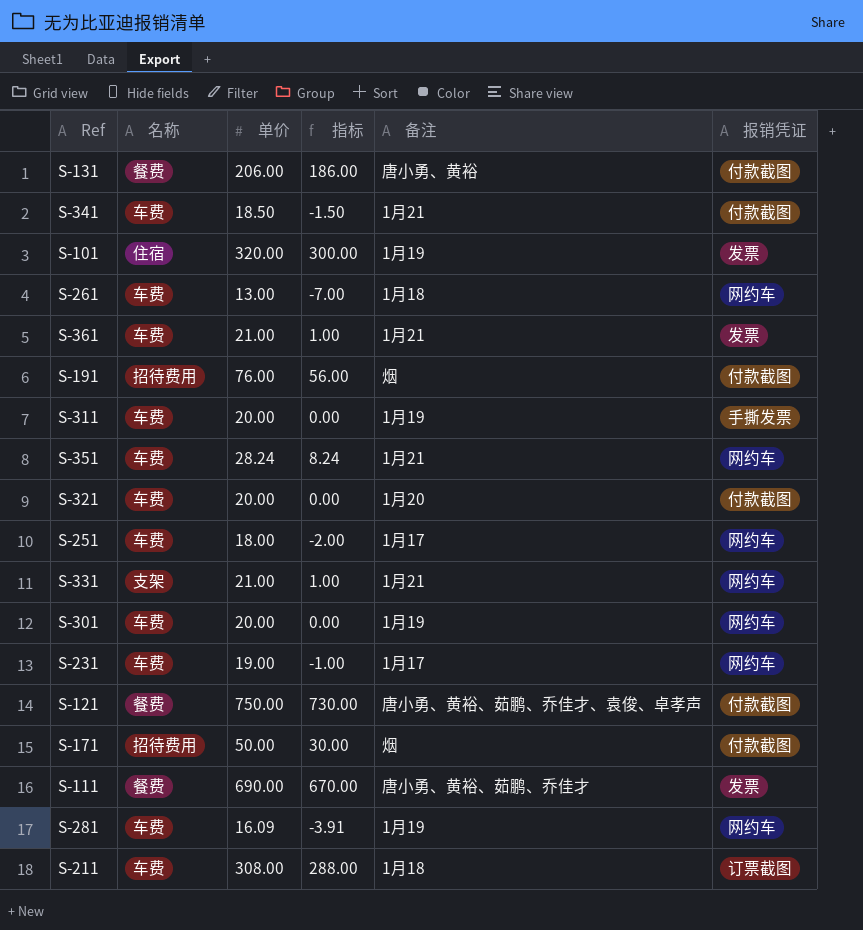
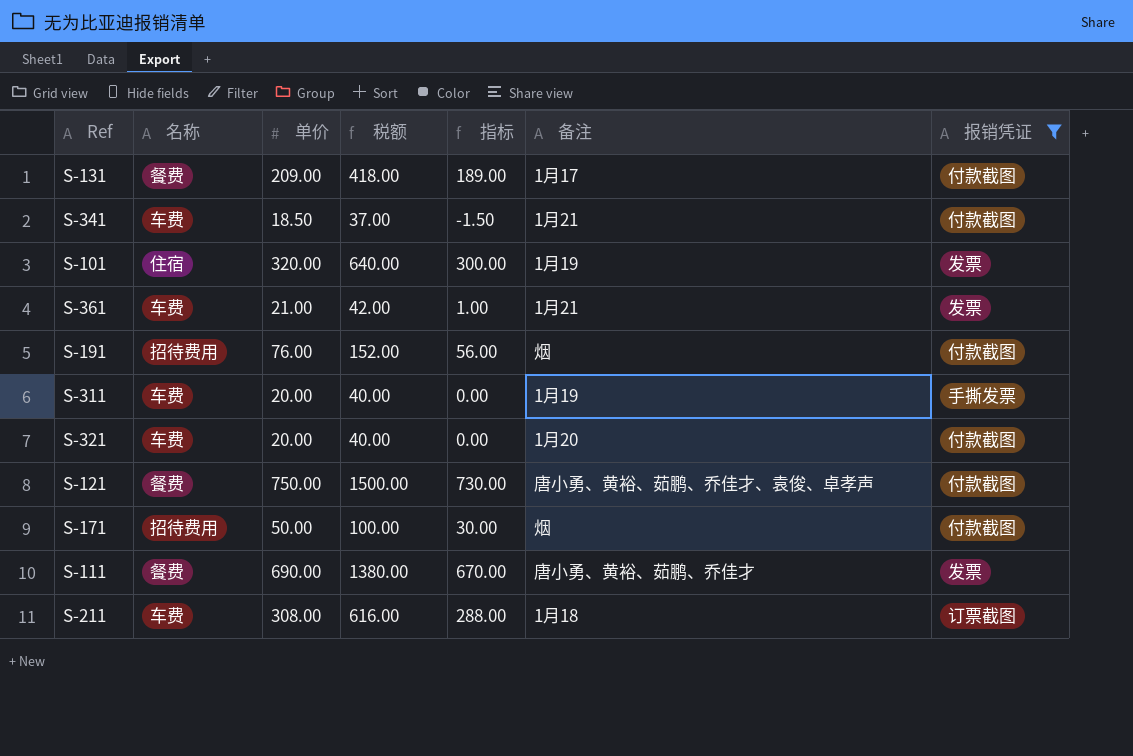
filter: none -> 报销凭证 != 网约车
column 税额 | formula: none -> [单价] * 2
S-131 | 单价: 206.00 -> 209.00
S-131 | 指标: 186.00 -> 189.00
S-131 | 备注: 唐小勇、黄裕 -> 1月17

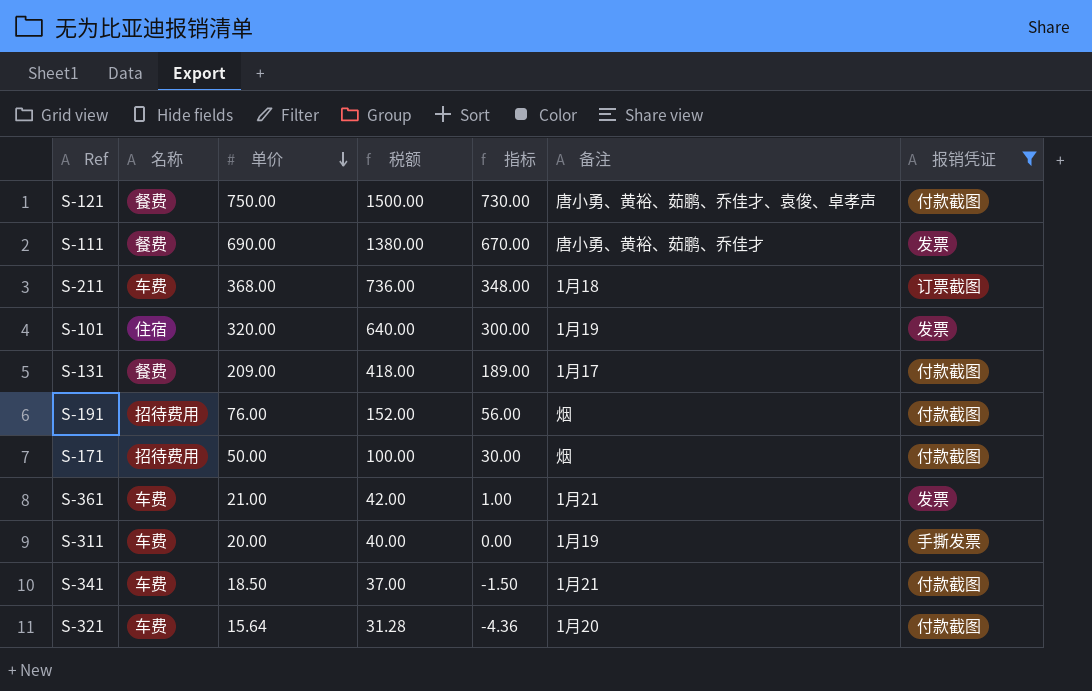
row order: none -> 单价 descending
S-211 | 单价: 308.00 -> 368.00
S-211 | 税额: 616.00 -> 736.00
S-211 | 指标: 288.00 -> 348.00
S-321 | 单价: 20.00 -> 15.64
S-321 | 税额: 40.00 -> 31.28
S-321 | 指标: 0.00 -> -4.36

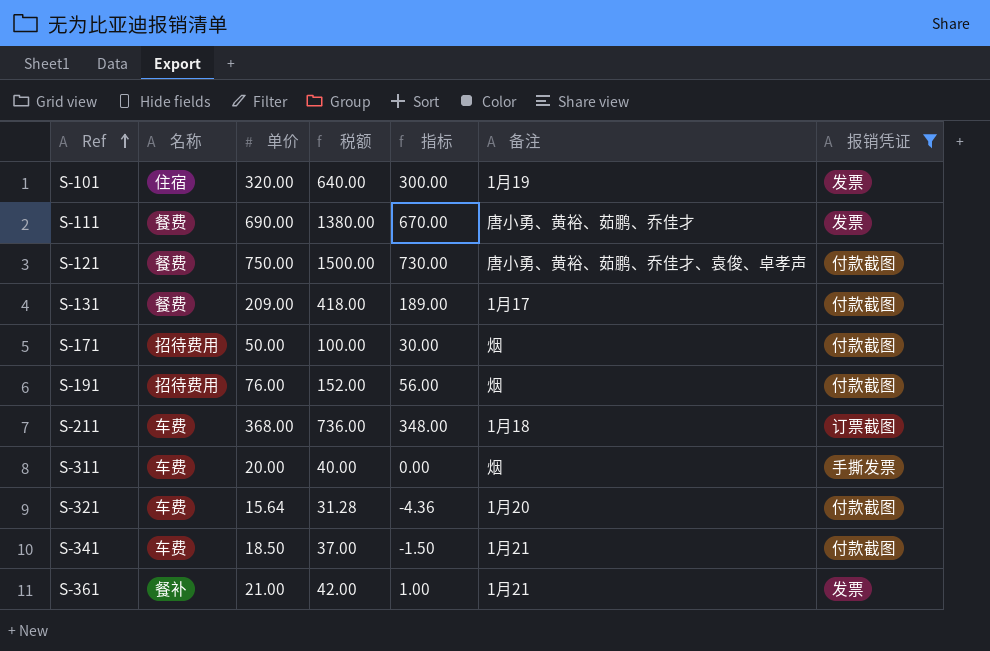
row order: 单价 descending -> Ref ascending
S-311 | 备注: 1月19 -> 烟
S-361 | 名称: 车费 -> 餐补

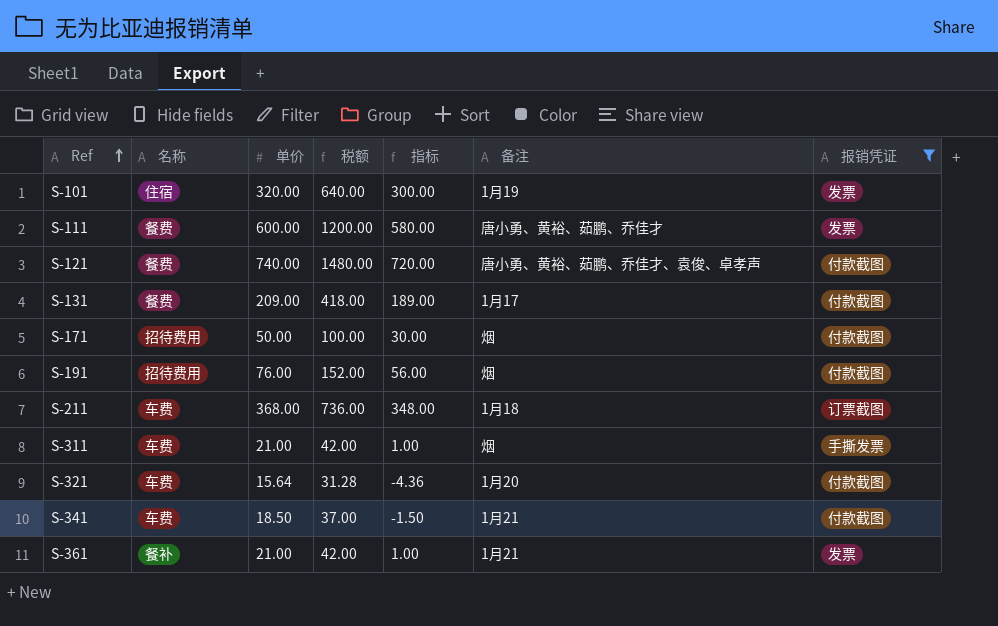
S-111 | 单价: 690.00 -> 600.00
S-111 | 税额: 1380.00 -> 1200.00
S-111 | 指标: 670.00 -> 580.00
S-121 | 单价: 750.00 -> 740.00
S-121 | 税额: 1500.00 -> 1480.00
S-121 | 指标: 730.00 -> 720.00
S-311 | 单价: 20.00 -> 21.00
S-311 | 税额: 40.00 -> 42.00
S-311 | 指标: 0.00 -> 1.00

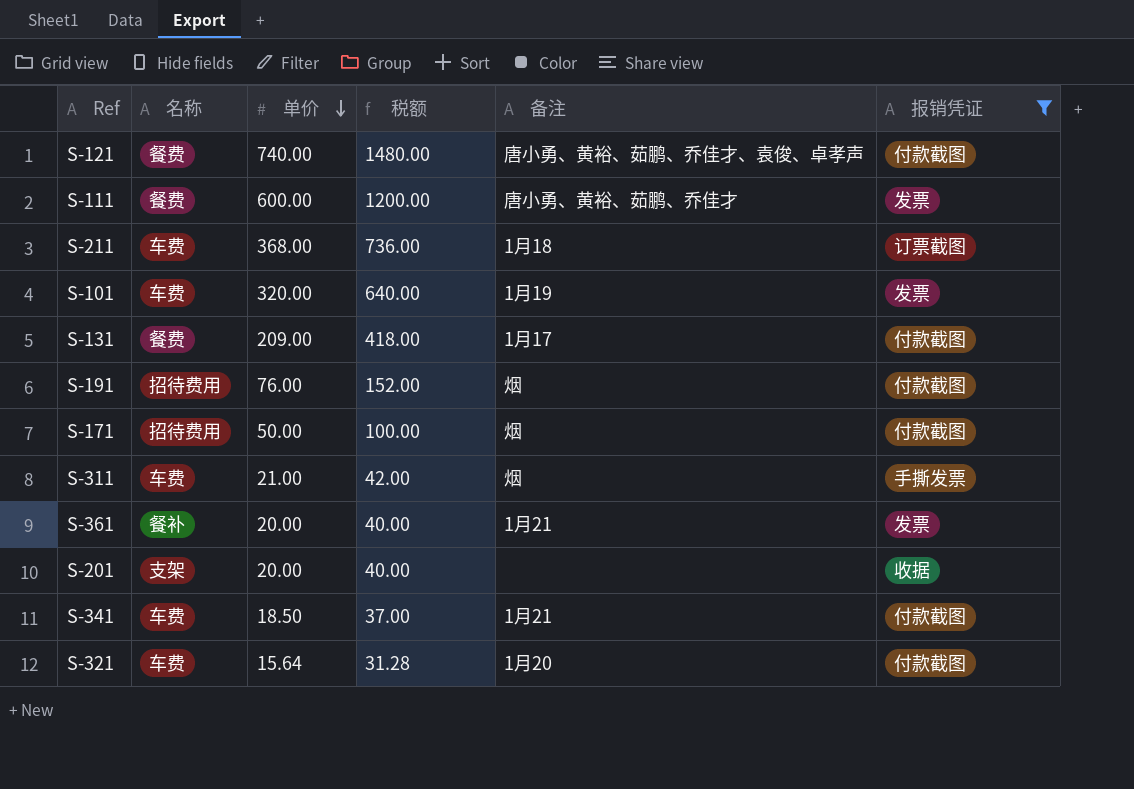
row order: Ref ascending -> 单价 descending
column 指标 | formula: [单价] - 20 -> none
S-101 | 名称: 住宿 -> 车费
S-361 | 单价: 21.00 -> 20.00
S-361 | 税额: 42.00 -> 40.00
row S-201: none -> 支架 | 20.00 | 40.00 | none | 收据

